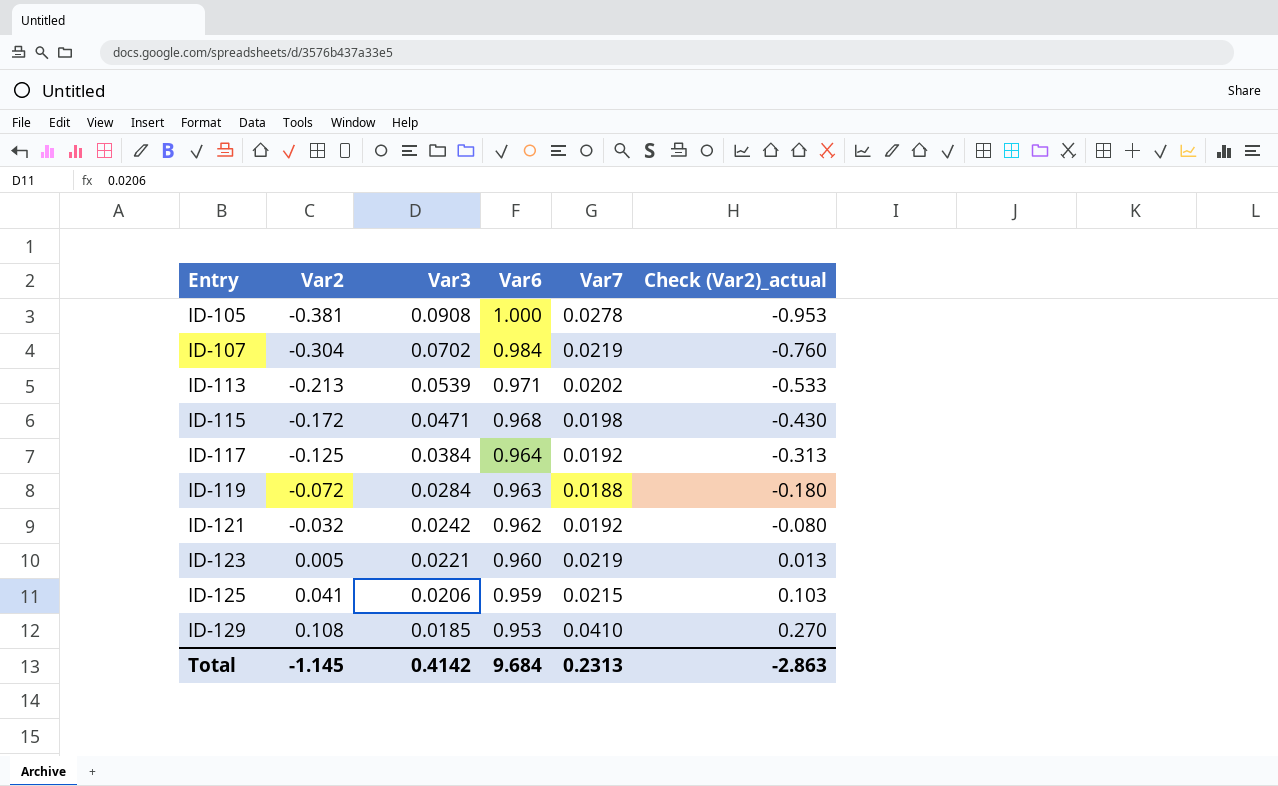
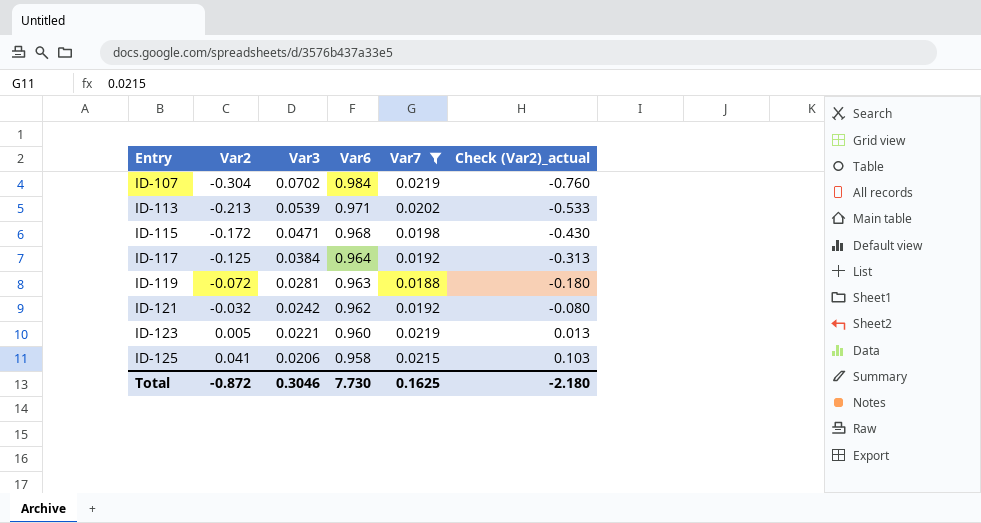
filter: none -> Var7 <= 0.0219
ID-119 | Var3: 0.0284 -> 0.0281
ID-125 | Var6: 0.959 -> 0.958
Total | Var2: -1.145 -> -0.872
Total | Var3: 0.4142 -> 0.3046
Total | Var6: 9.684 -> 7.730
Total | Var7: 0.2313 -> 0.1625
Total | Check (Var2)_actual: -2.863 -> -2.180

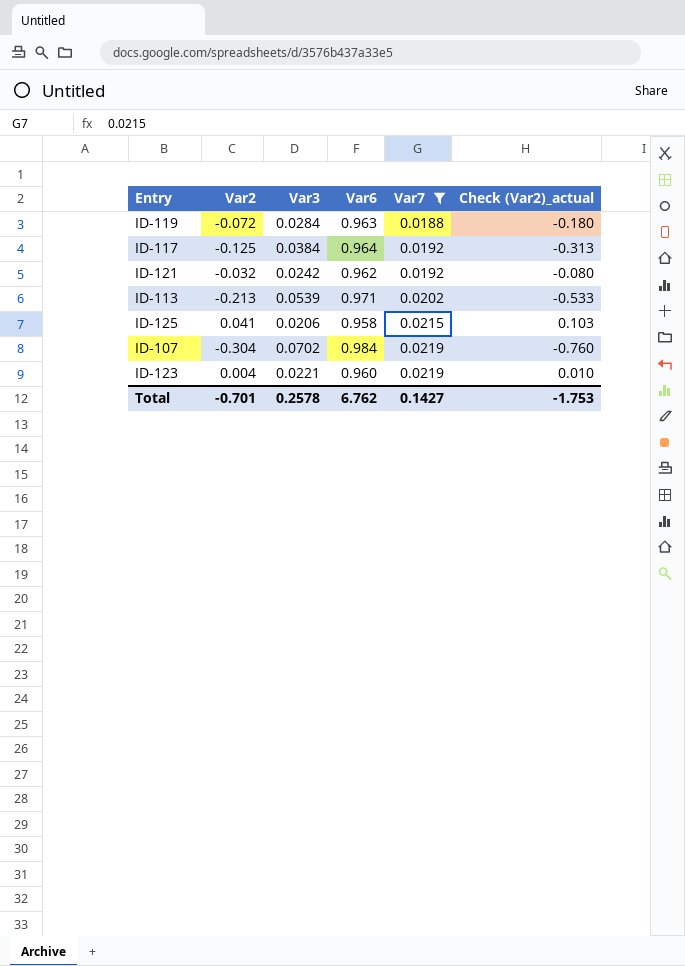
row order: Entry ascending -> Var7 ascending
row ID-115: -0.172 | 0.0471 | 0.968 | 0.0198 | -0.430 -> none
ID-119 | Var3: 0.0281 -> 0.0284
ID-123 | Var2: 0.005 -> 0.004
ID-123 | Check (Var2)_actual: 0.013 -> 0.010
Total | Var2: -0.872 -> -0.701
Total | Var3: 0.3046 -> 0.2578
Total | Var6: 7.730 -> 6.762
Total | Var7: 0.1625 -> 0.1427
Total | Check (Var2)_actual: -2.180 -> -1.753

